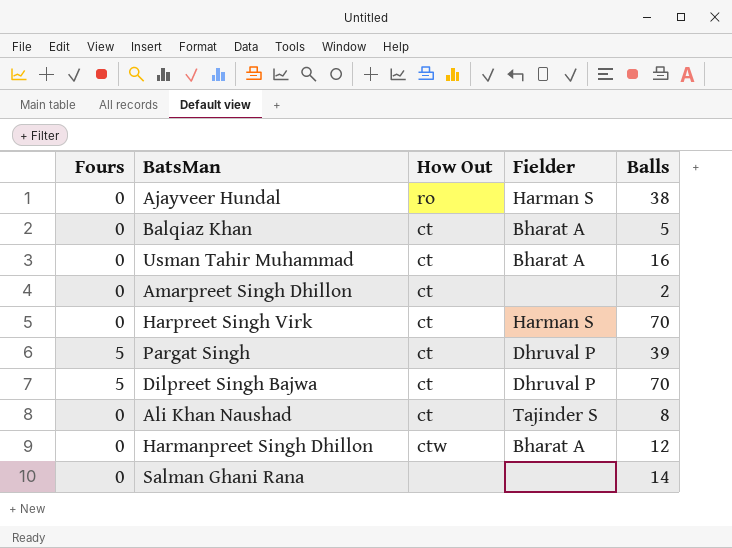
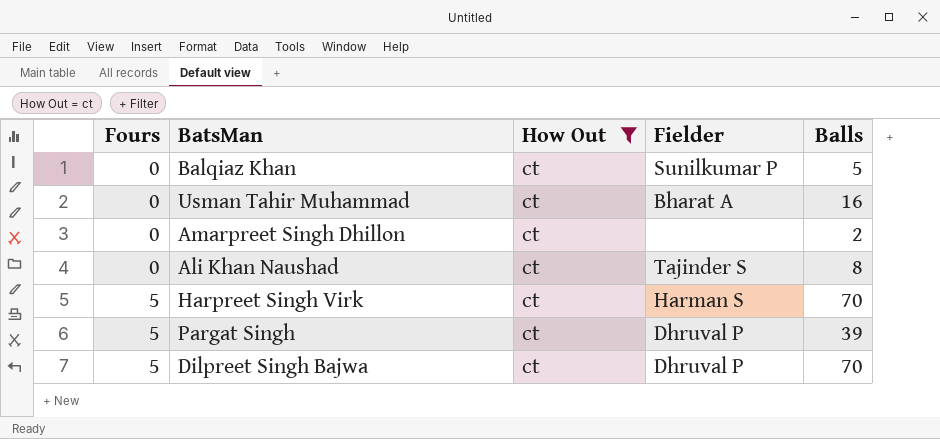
filter: none -> How Out = ct
row order: none -> Fours ascending
Balqiaz Khan | Fielder: Bharat A -> Sunilkumar P
Harpreet Singh Virk | Fours: 0 -> 5

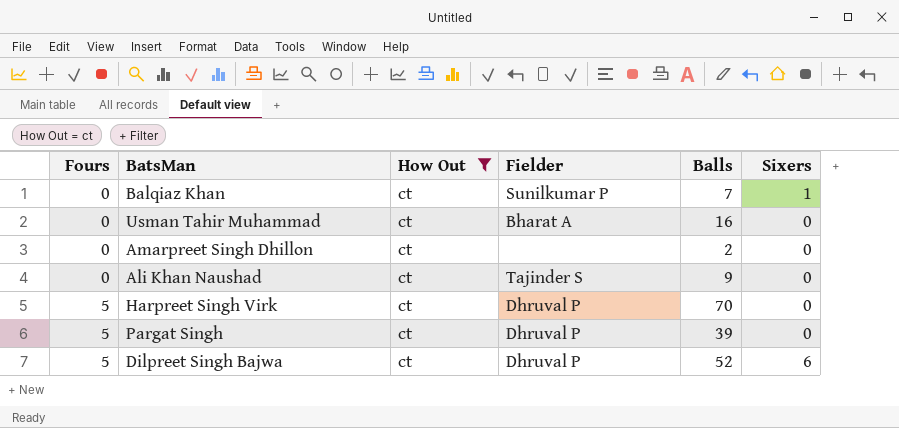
column Sixers | position: none -> 6
Balqiaz Khan | Balls: 5 -> 7
Ali Khan Naushad | Balls: 8 -> 9
Harpreet Singh Virk | Fielder: Harman S -> Dhruval P
Dilpreet Singh Bajwa | Balls: 70 -> 52

